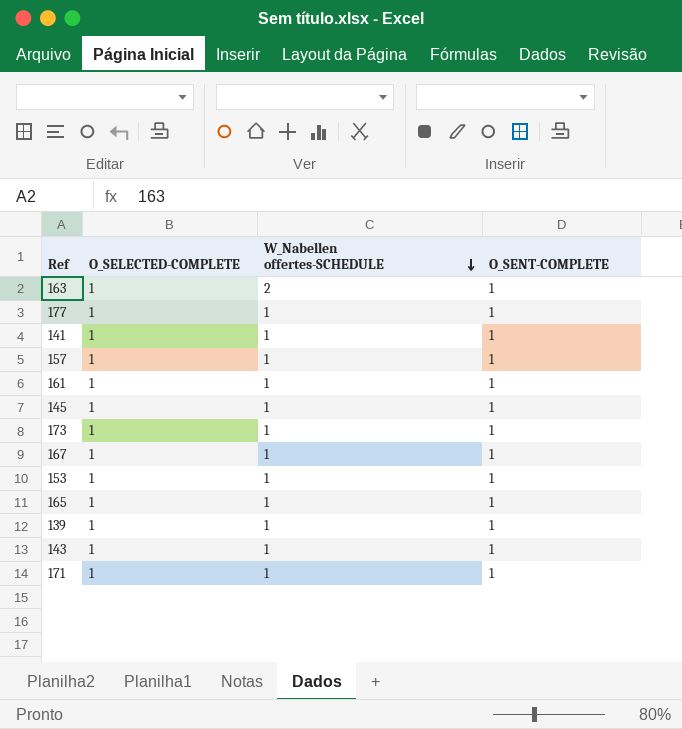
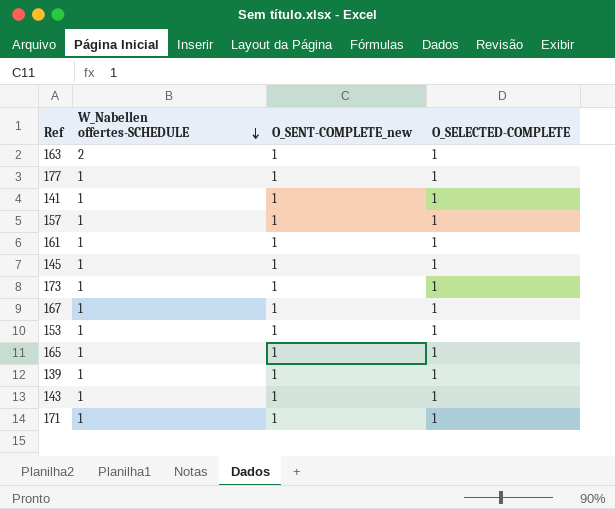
column name: O_SENT-COMPLETE -> O_SENT-COMPLETE_new
column O_SELECTED-COMPLETE | position: 2 -> 4

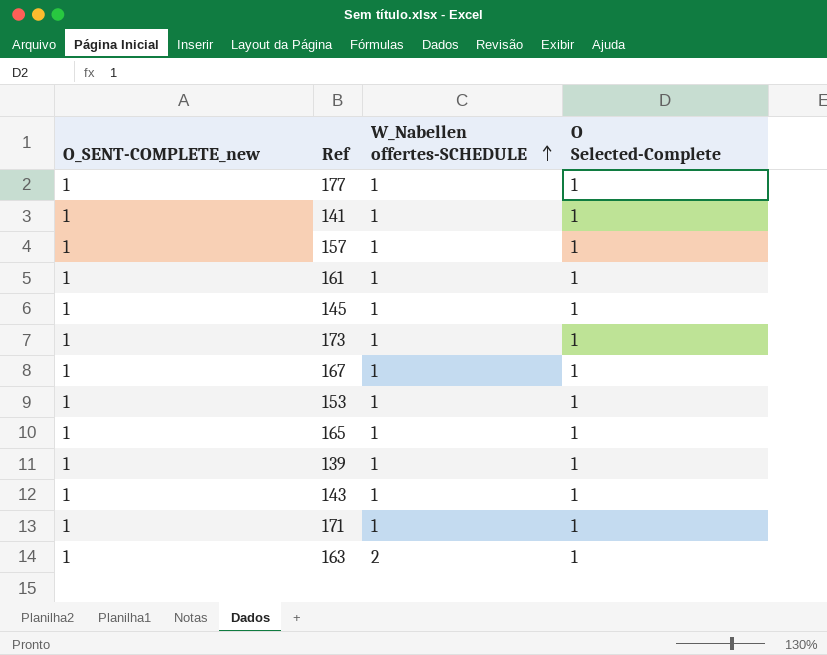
row order: W_Nabellen offertes-SCHEDULE descending -> W_Nabellen offertes-SCHEDULE ascending
column O_SENT-COMPLETE_new | position: 3 -> 1
column name: O_SELECTED-COMPLETE -> O Selected-Complete

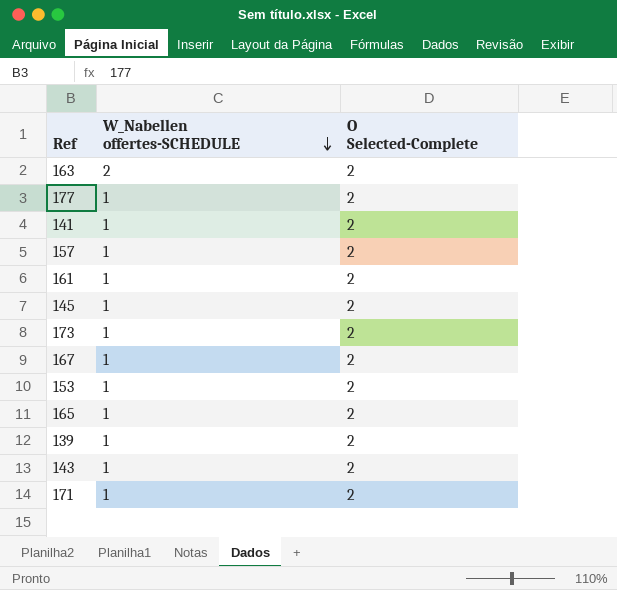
row order: W_Nabellen offertes-SCHEDULE ascending -> W_Nabellen offertes-SCHEDULE descending
column O_SENT-COMPLETE_new | position: 1 -> none
163 | O Selected-Complete: 1 -> 2
177 | O Selected-Complete: 1 -> 2
141 | O Selected-Complete: 1 -> 2
157 | O Selected-Complete: 1 -> 2
161 | O Selected-Complete: 1 -> 2
145 | O Selected-Complete: 1 -> 2
173 | O Selected-Complete: 1 -> 2
167 | O Selected-Complete: 1 -> 2
153 | O Selected-Complete: 1 -> 2
165 | O Selected-Complete: 1 -> 2
139 | O Selected-Complete: 1 -> 2
143 | O Selected-Complete: 1 -> 2
171 | O Selected-Complete: 1 -> 2

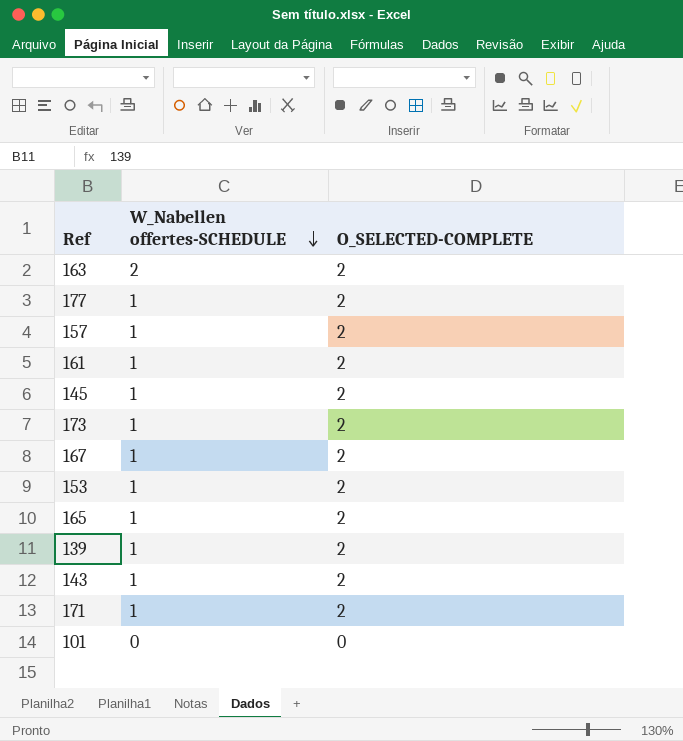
column name: O Selected-Complete -> O_SELECTED-COMPLETE
row 141: 1 | 2 -> none
row 101: none -> 0 | 0

